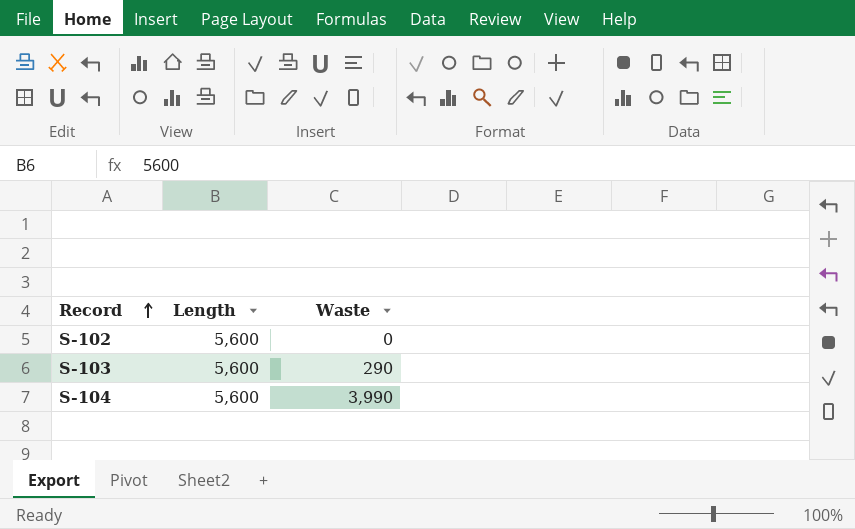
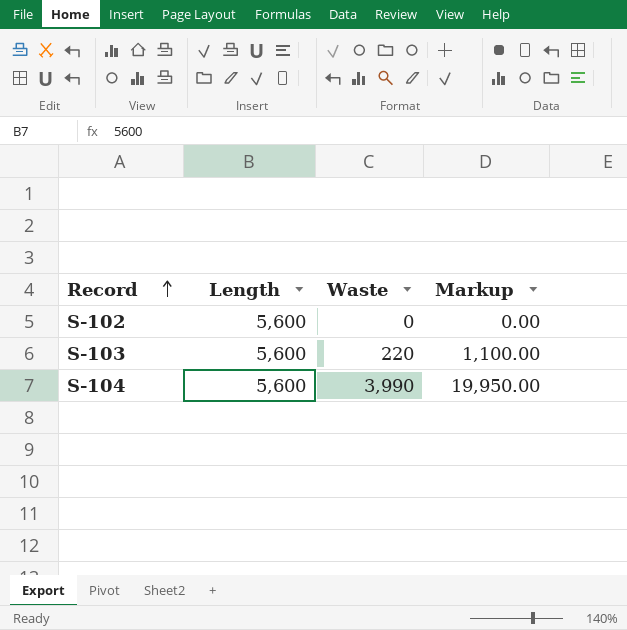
column Markup | formula: none -> [Waste] * 5
S-103 | Waste: 290 -> 220

